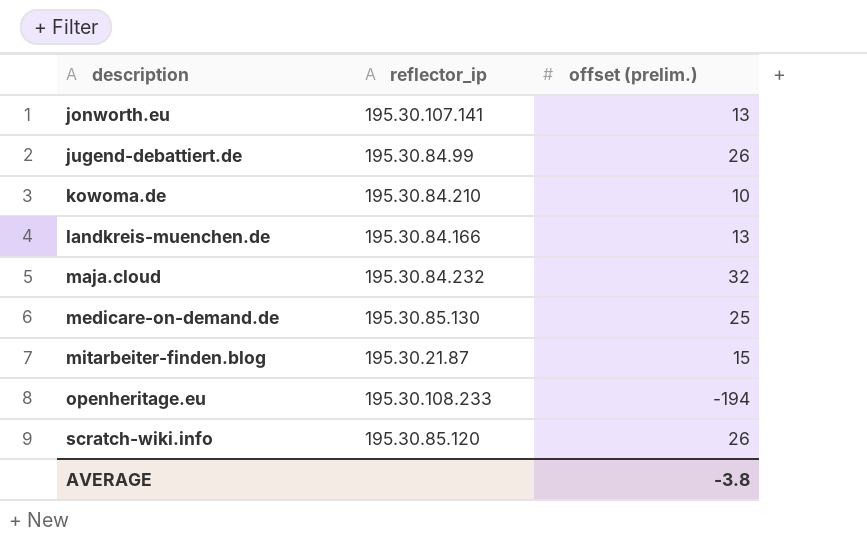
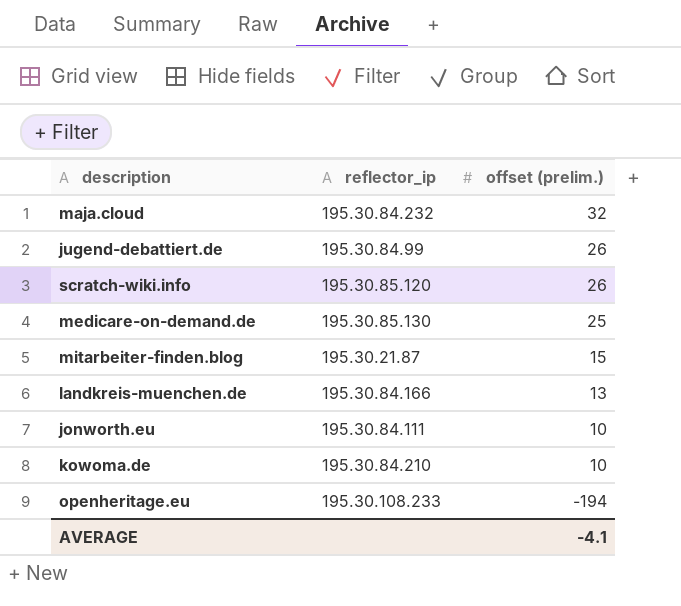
row order: description ascending -> offset (prelim.) descending
jonworth.eu | reflector_ip: 195.30.107.141 -> 195.30.84.111
jonworth.eu | offset (prelim.): 13 -> 10
AVERAGE | offset (prelim.): -3.8 -> -4.1

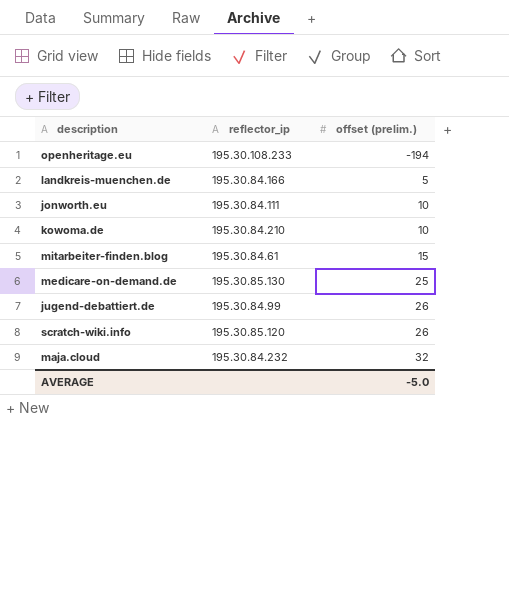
row order: offset (prelim.) descending -> offset (prelim.) ascending
landkreis-muenchen.de | offset (prelim.): 13 -> 5
mitarbeiter-finden.blog | reflector_ip: 195.30.21.87 -> 195.30.84.61
AVERAGE | offset (prelim.): -4.1 -> -5.0

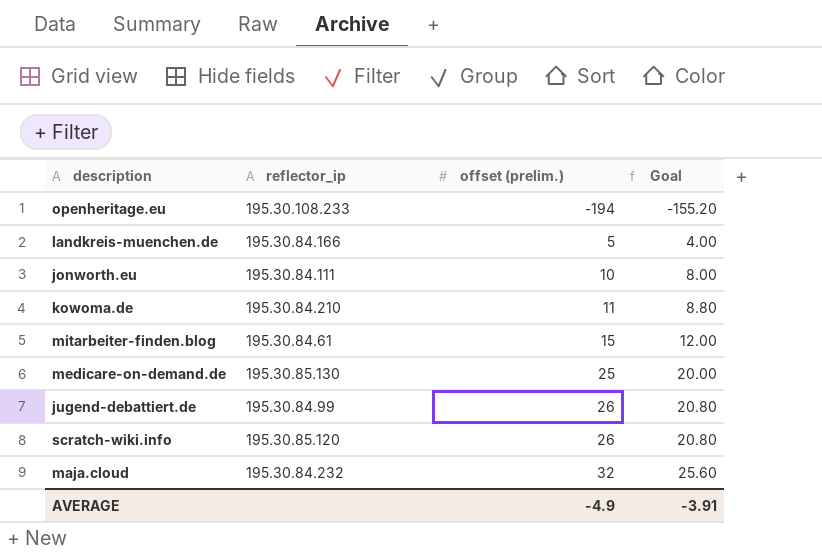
column Goal | formula: none -> [offset (prelim.)] * 0.8
kowoma.de | offset (prelim.): 10 -> 11
AVERAGE | offset (prelim.): -5.0 -> -4.9

